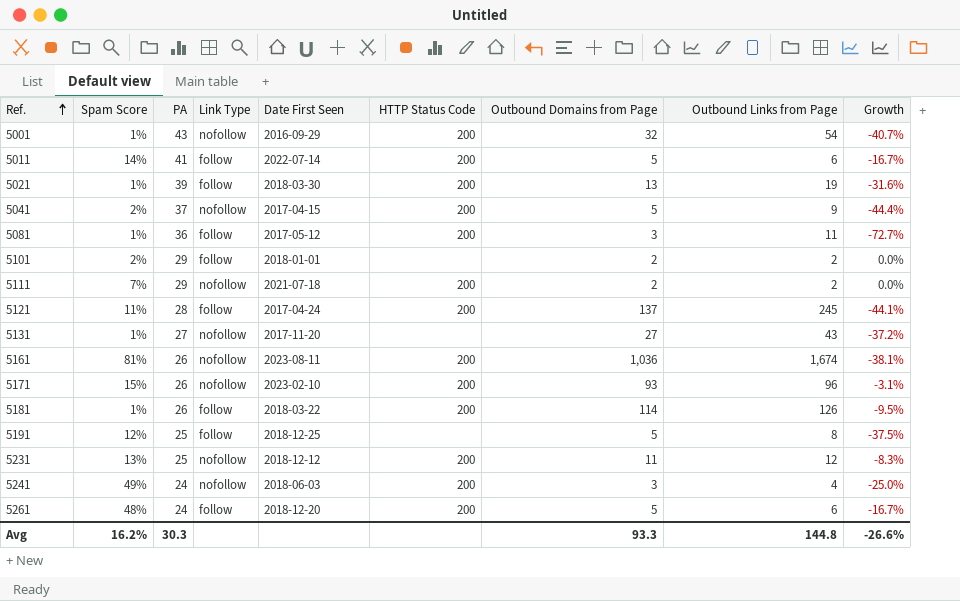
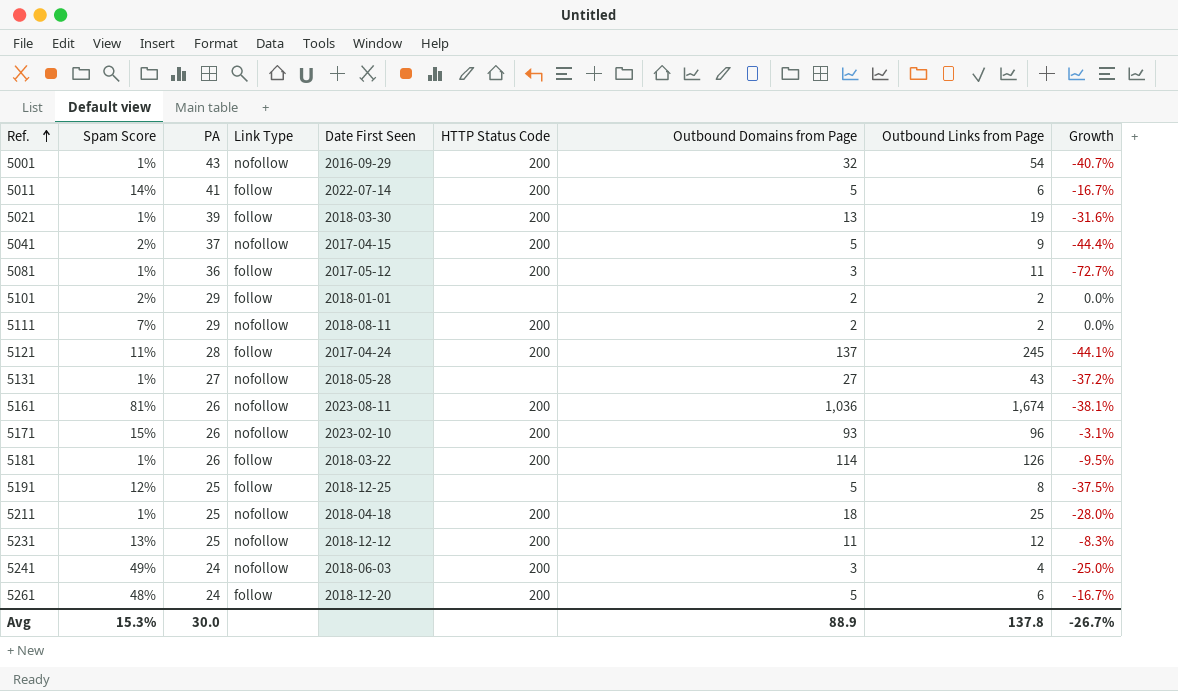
5111 | Date First Seen: 2021-07-18 -> 2018-08-11
5131 | Date First Seen: 2017-11-20 -> 2018-05-28
row 5211: none -> 1% | 25 | nofollow | 2018-04-18 | 200 | 18 | 25 | -28.0%
Avg | Spam Score: 16.2% -> 15.3%
Avg | PA: 30.3 -> 30.0
Avg | Outbound Domains from Page: 93.3 -> 88.9
Avg | Outbound Links from Page: 144.8 -> 137.8
Avg | Growth: -26.6% -> -26.7%

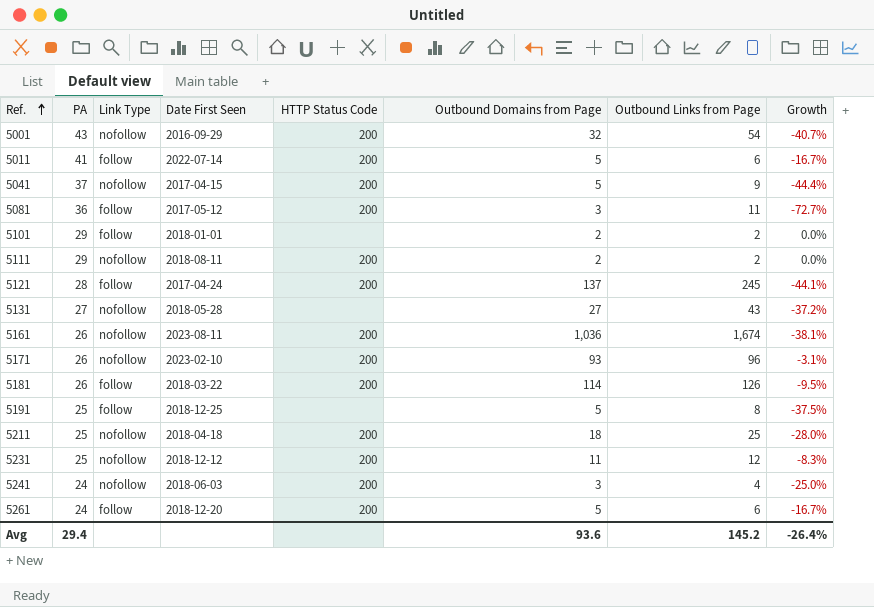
column Spam Score | position: 2 -> none
row 5021: 1% | 39 | follow | 2018-03-30 | 200 | 13 | 19 | -31.6% -> none
Avg | PA: 30.0 -> 29.4
Avg | Outbound Domains from Page: 88.9 -> 93.6
Avg | Outbound Links from Page: 137.8 -> 145.2
Avg | Growth: -26.7% -> -26.4%

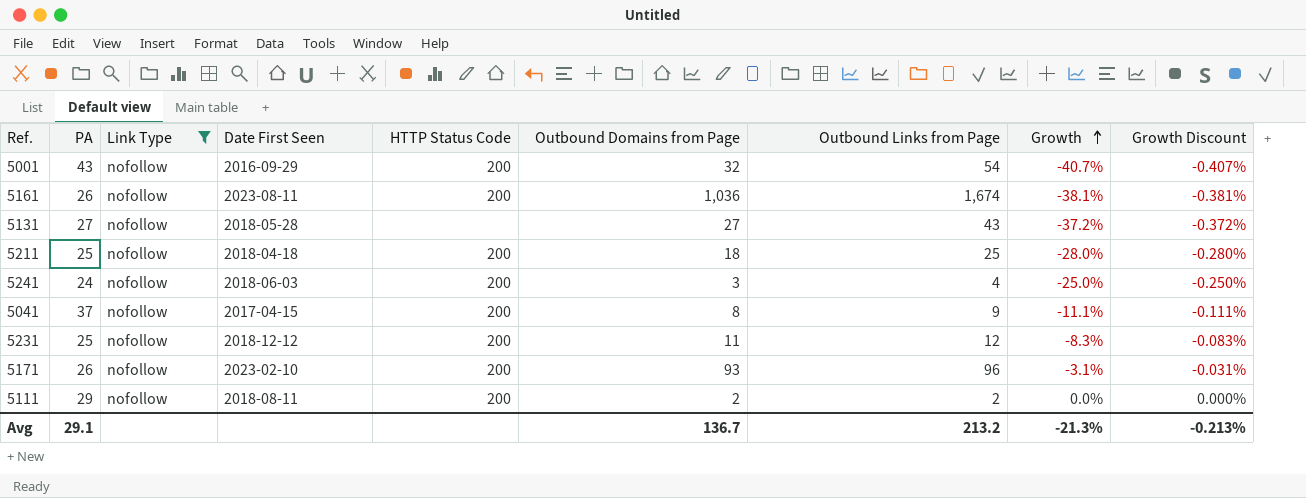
filter: none -> Link Type = nofollow
row order: Ref. ascending -> Growth ascending
column Growth Discount | formula: none -> [Growth] * 0.01
5041 | Outbound Domains from Page: 5 -> 8
5041 | Growth: -44.4% -> -11.1%
Avg | PA: 29.4 -> 29.1
Avg | Outbound Domains from Page: 93.6 -> 136.7
Avg | Outbound Links from Page: 145.2 -> 213.2
Avg | Growth: -26.4% -> -21.3%

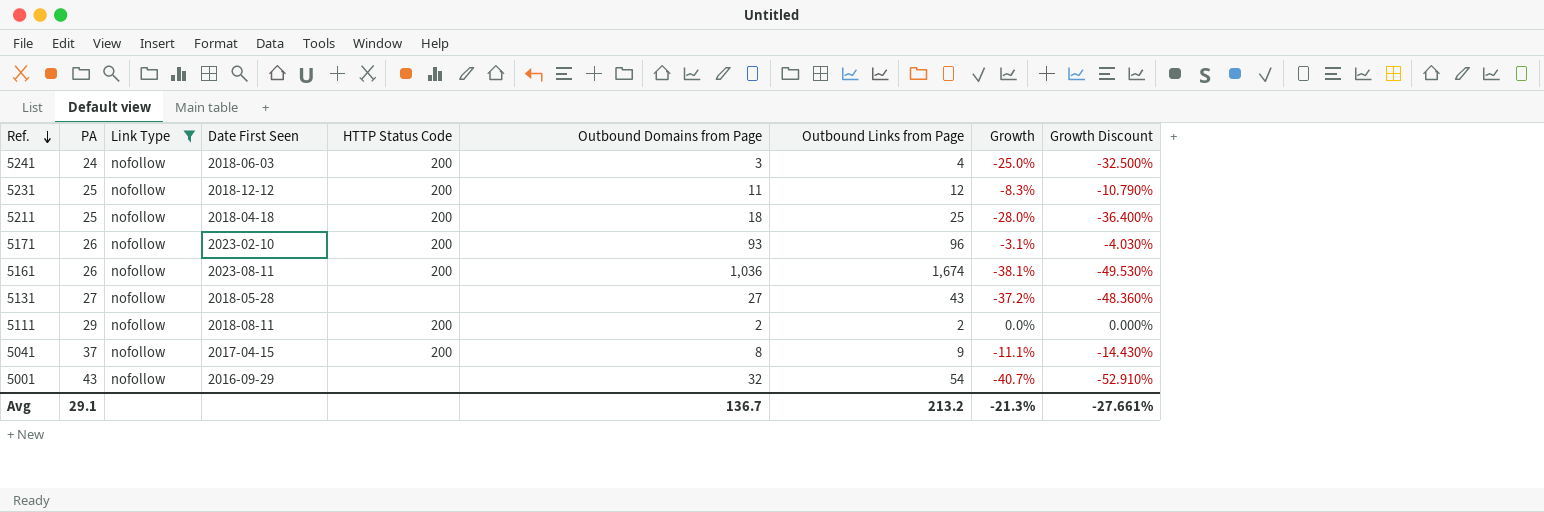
row order: Growth ascending -> Ref. descending
column Growth Discount | formula: [Growth] * 0.01 -> [Growth] * 1.3
5001 | HTTP Status Code: 200 -> none
Avg | Growth Discount: -0.213% -> -27.661%

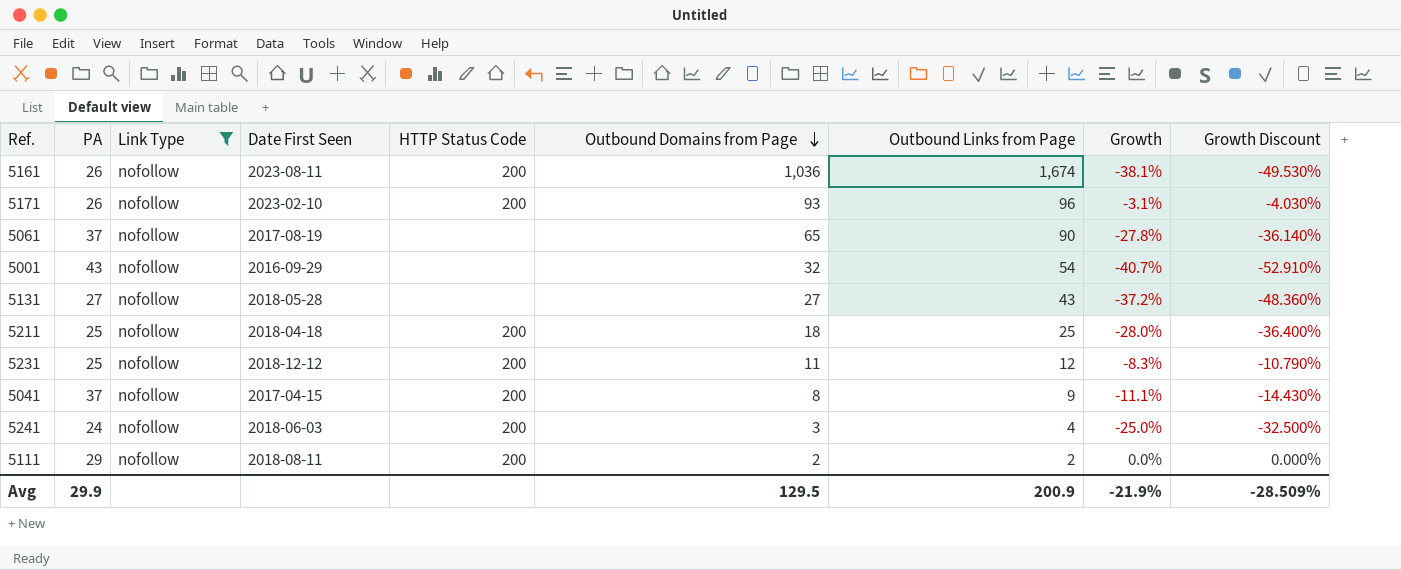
row order: Ref. descending -> Outbound Domains from Page descending
row 5061: none -> 37 | nofollow | 2017-08-19 | none | 65 | 90 | -27.8% | -36.140%
Avg | PA: 29.1 -> 29.9
Avg | Outbound Domains from Page: 136.7 -> 129.5
Avg | Outbound Links from Page: 213.2 -> 200.9
Avg | Growth: -21.3% -> -21.9%
Avg | Growth Discount: -27.661% -> -28.509%

